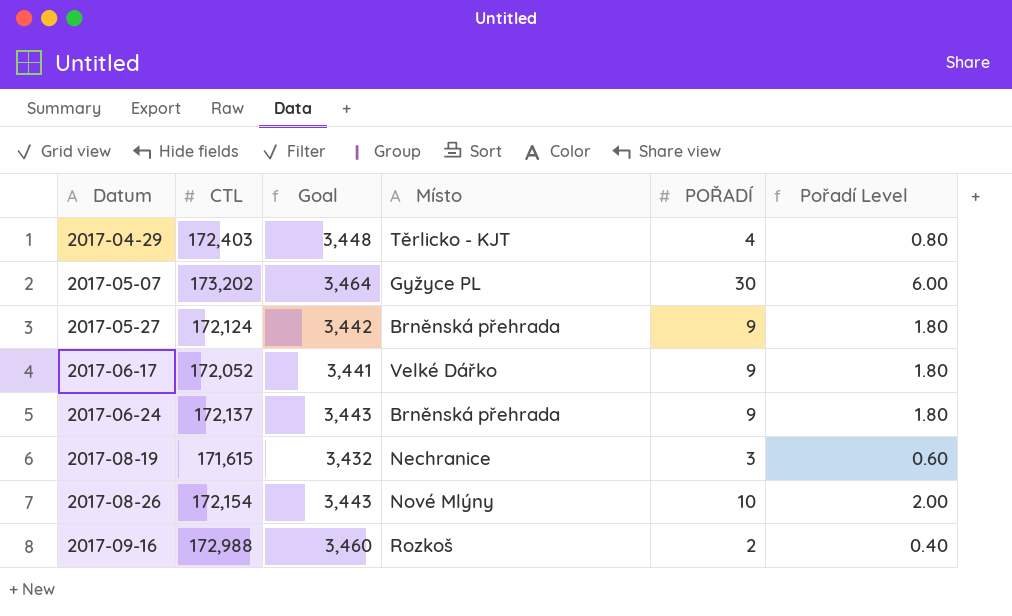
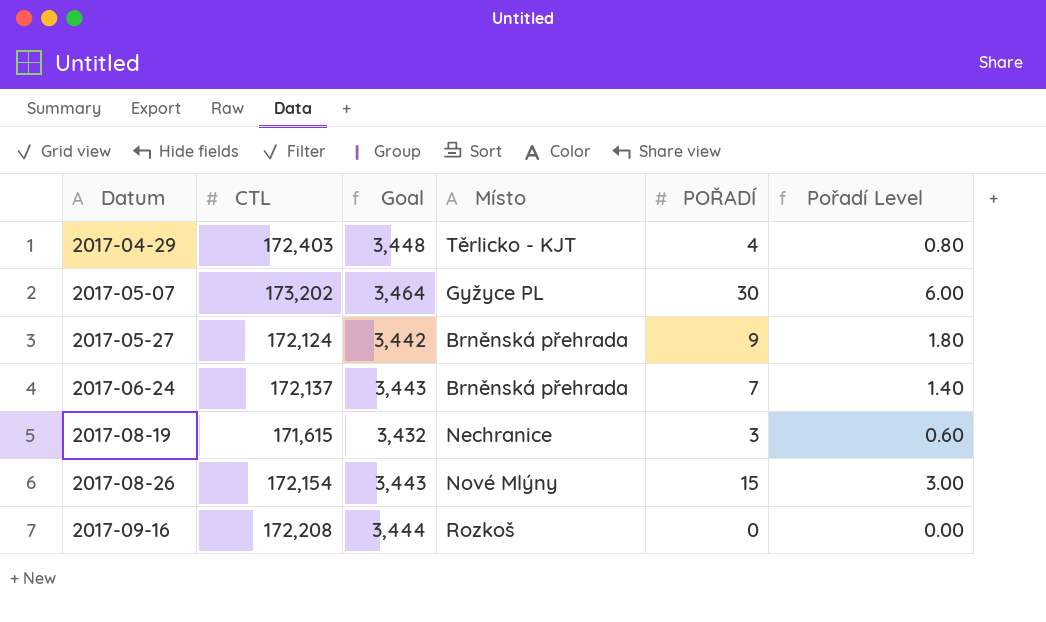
row 2017-06-17: 172,052 | 3,441 | Velké Dářko | 9 | 1.80 -> none
2017-06-24 | POŘADÍ: 9 -> 7
2017-06-24 | Pořadí Level: 1.80 -> 1.40
2017-08-26 | POŘADÍ: 10 -> 15
2017-08-26 | Pořadí Level: 2.00 -> 3.00
2017-09-16 | CTL: 172,988 -> 172,208
2017-09-16 | Goal: 3,460 -> 3,444
2017-09-16 | POŘADÍ: 2 -> 0
2017-09-16 | Pořadí Level: 0.40 -> 0.00

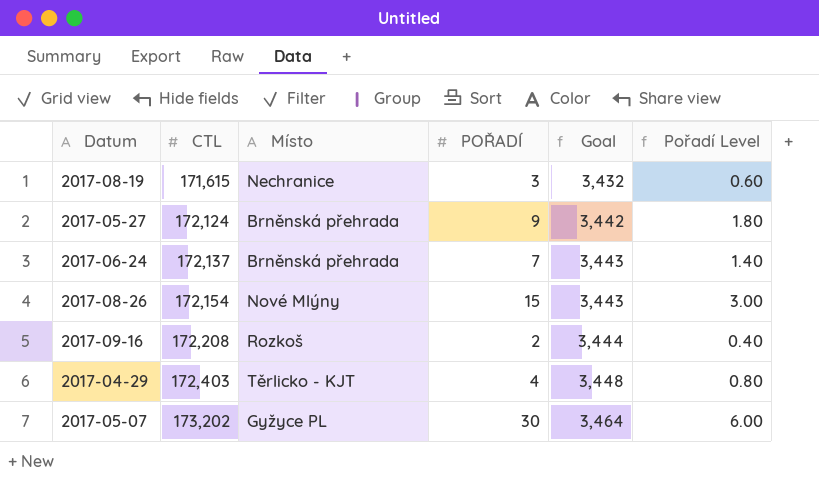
row order: Datum ascending -> CTL ascending
column Goal | position: 3 -> 5
2017-09-16 | POŘADÍ: 0 -> 2
2017-09-16 | Pořadí Level: 0.00 -> 0.40

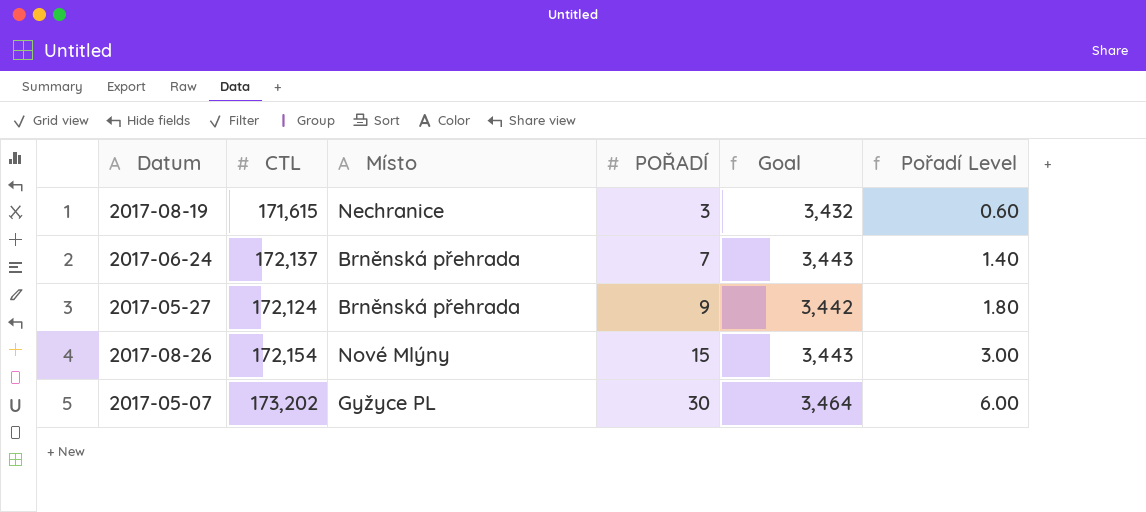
row order: CTL ascending -> POŘADÍ ascending
row 2017-09-16: 172,208 | Rozkoš | 2 | 3,444 | 0.40 -> none
row 2017-04-29: 172,403 | Těrlicko - KJT | 4 | 3,448 | 0.80 -> none

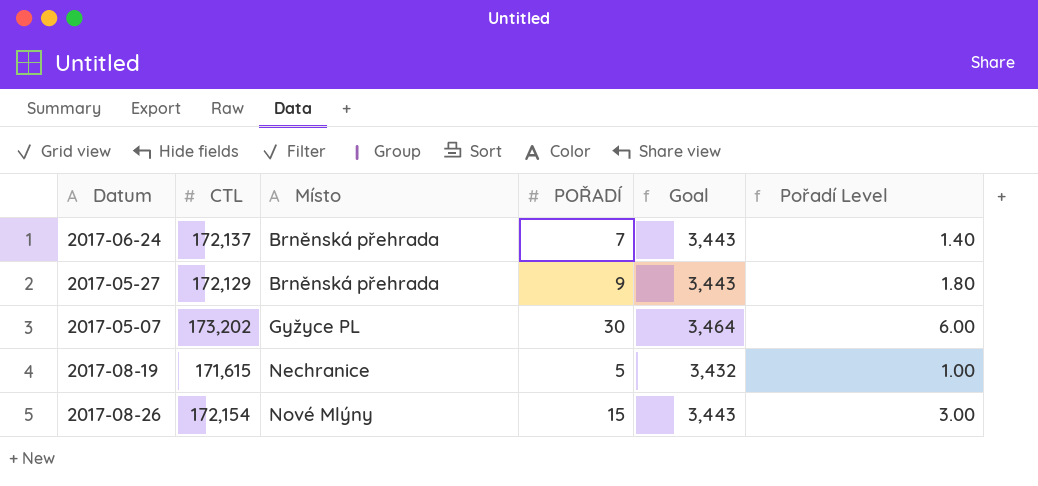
row order: POŘADÍ ascending -> Místo ascending
2017-05-27 | CTL: 172,124 -> 172,129
2017-05-27 | Goal: 3,442 -> 3,443
2017-08-19 | POŘADÍ: 3 -> 5
2017-08-19 | Pořadí Level: 0.60 -> 1.00

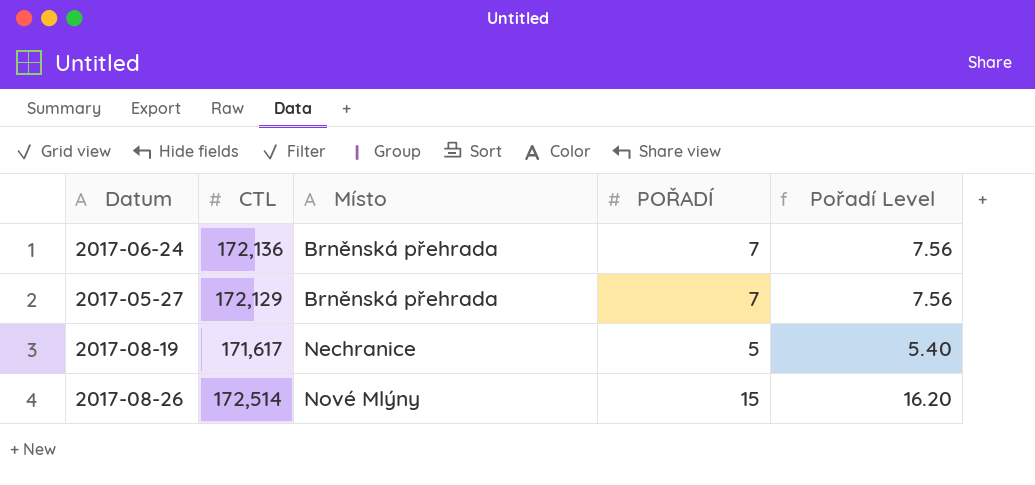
column Goal | formula: [CTL] * 0.02 -> none
column Pořadí Level | formula: [POŘADÍ] * 0.2 -> [POŘADÍ] * 1.08
row 2017-05-07: 173,202 | Gyžyce PL | 30 | 3,464 | 6.00 -> none
2017-06-24 | CTL: 172,137 -> 172,136
2017-05-27 | POŘADÍ: 9 -> 7
2017-08-19 | CTL: 171,615 -> 171,617
2017-08-26 | CTL: 172,154 -> 172,514

